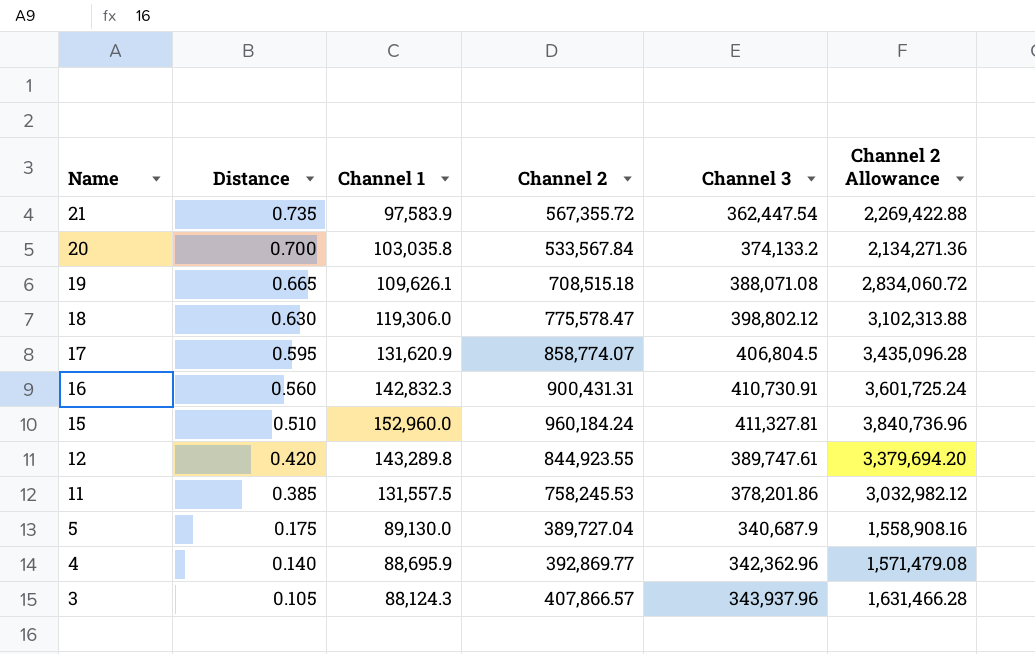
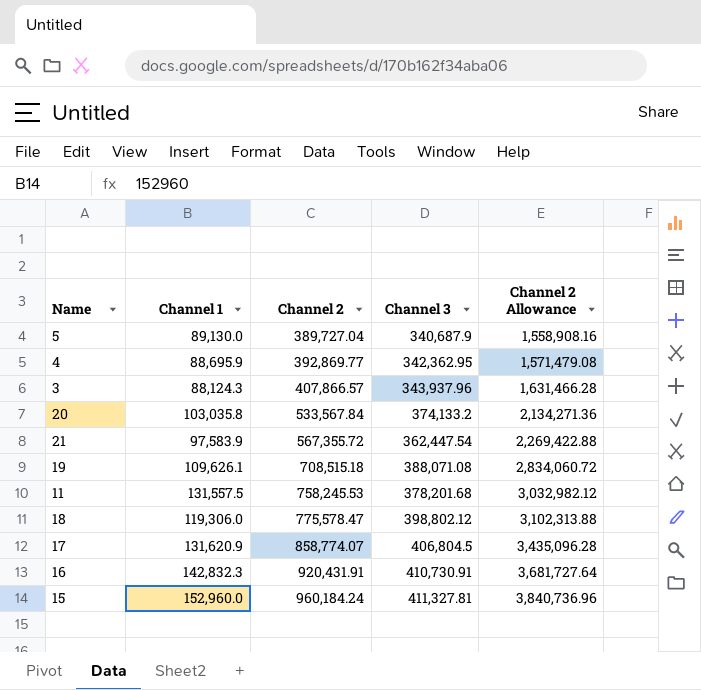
row order: Name descending -> Channel 2 ascending
column Distance | position: 2 -> none
row 12: 0.420 | 143,289.8 | 844,923.55 | 389,747.61 | 3,379,694.20 -> none
4 | Channel 3: 342,362.96 -> 342,362.95
11 | Channel 3: 378,201.86 -> 378,201.68
16 | Channel 2: 900,431.31 -> 920,431.91
16 | Channel 2 Allowance: 3,601,725.24 -> 3,681,727.64

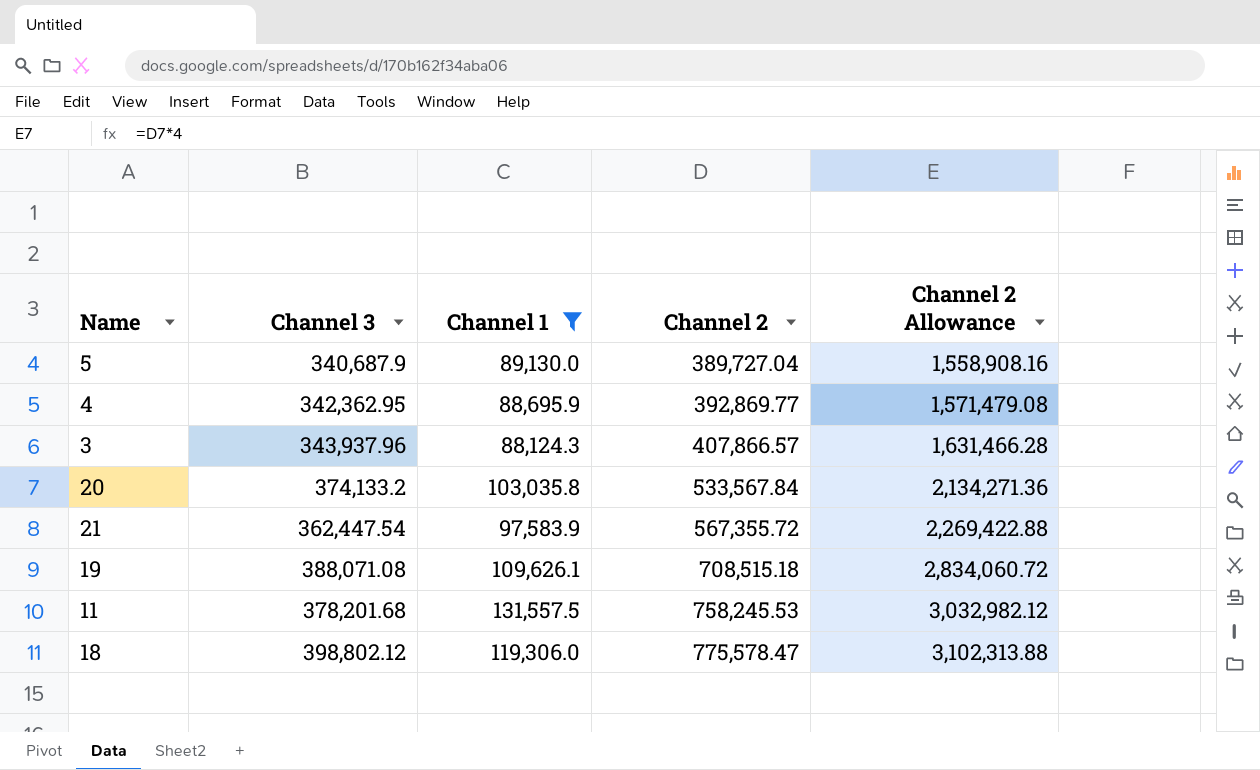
filter: none -> Channel 1 <= 131,557.5
column Channel 3 | position: 4 -> 2

